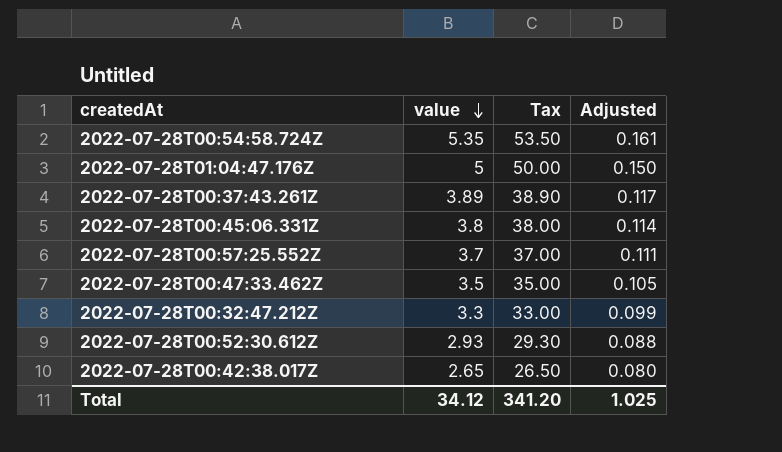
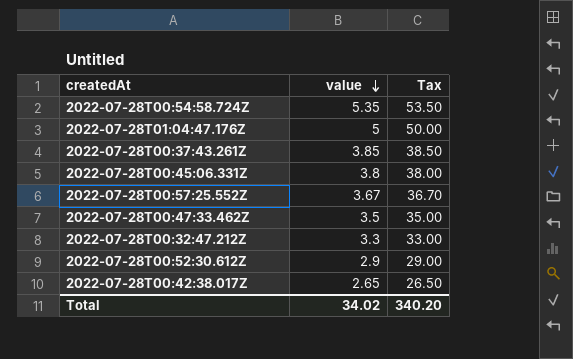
column Adjusted | formula: [value] * 0.03 -> none
2022-07-28T00:37:43.261Z | value: 3.89 -> 3.85
2022-07-28T00:37:43.261Z | Tax: 38.90 -> 38.50
2022-07-28T00:57:25.552Z | value: 3.7 -> 3.67
2022-07-28T00:57:25.552Z | Tax: 37.00 -> 36.70
2022-07-28T00:52:30.612Z | value: 2.93 -> 2.9
2022-07-28T00:52:30.612Z | Tax: 29.30 -> 29.00
Total | value: 34.12 -> 34.02
Total | Tax: 341.20 -> 340.20

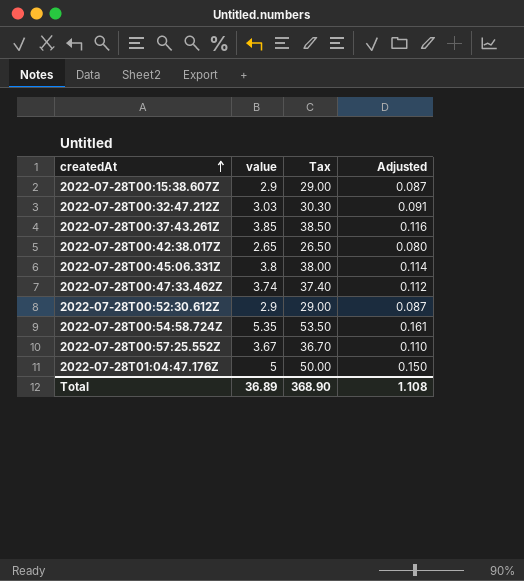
row order: value descending -> createdAt ascending
column Adjusted | formula: none -> [value] * 0.03
row 2022-07-28T00:15:38.607Z: none -> 2.9 | 29.00 | 0.087
2022-07-28T00:32:47.212Z | value: 3.3 -> 3.03
2022-07-28T00:32:47.212Z | Tax: 33.00 -> 30.30
2022-07-28T00:47:33.462Z | value: 3.5 -> 3.74
2022-07-28T00:47:33.462Z | Tax: 35.00 -> 37.40
Total | value: 34.02 -> 36.89
Total | Tax: 340.20 -> 368.90

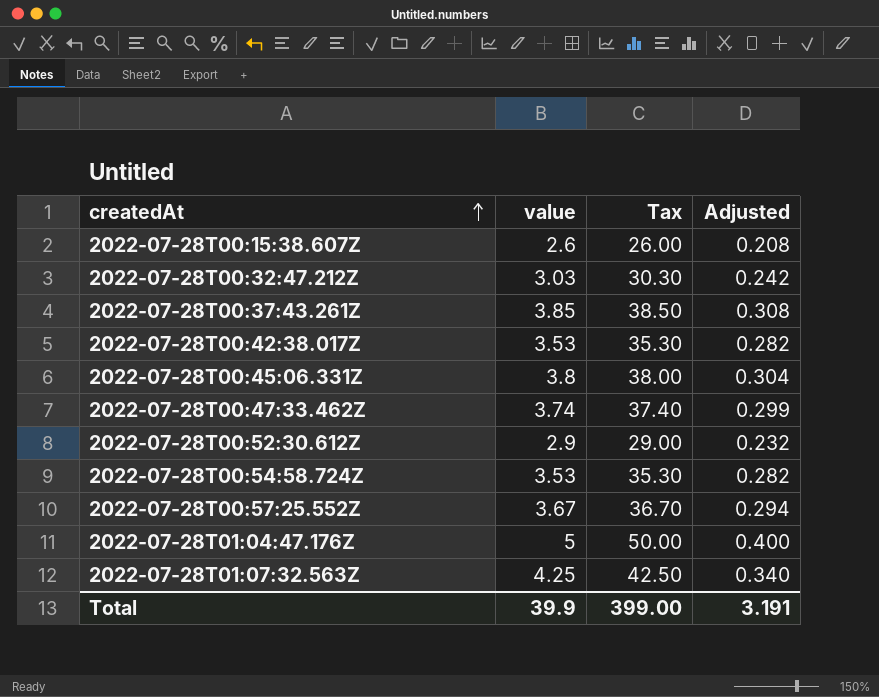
column Adjusted | formula: [value] * 0.03 -> [value] * 0.08
2022-07-28T00:15:38.607Z | value: 2.9 -> 2.6
2022-07-28T00:15:38.607Z | Tax: 29.00 -> 26.00
2022-07-28T00:42:38.017Z | value: 2.65 -> 3.53
2022-07-28T00:42:38.017Z | Tax: 26.50 -> 35.30
2022-07-28T00:54:58.724Z | value: 5.35 -> 3.53
2022-07-28T00:54:58.724Z | Tax: 53.50 -> 35.30
row 2022-07-28T01:07:32.563Z: none -> 4.25 | 42.50 | 0.340
Total | value: 36.89 -> 39.9
Total | Tax: 368.90 -> 399.00
Total | Adjusted: 1.108 -> 3.191

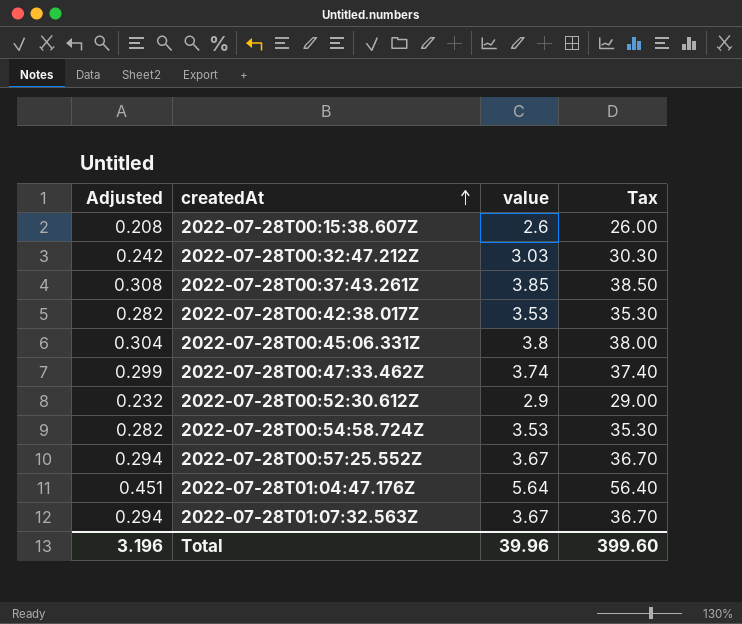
column Adjusted | position: 4 -> 1
2022-07-28T01:04:47.176Z | Adjusted: 0.400 -> 0.451
2022-07-28T01:04:47.176Z | value: 5 -> 5.64
2022-07-28T01:04:47.176Z | Tax: 50.00 -> 56.40
2022-07-28T01:07:32.563Z | Adjusted: 0.340 -> 0.294
2022-07-28T01:07:32.563Z | value: 4.25 -> 3.67
2022-07-28T01:07:32.563Z | Tax: 42.50 -> 36.70
Total | Adjusted: 3.191 -> 3.196
Total | value: 39.9 -> 39.96
Total | Tax: 399.00 -> 399.60

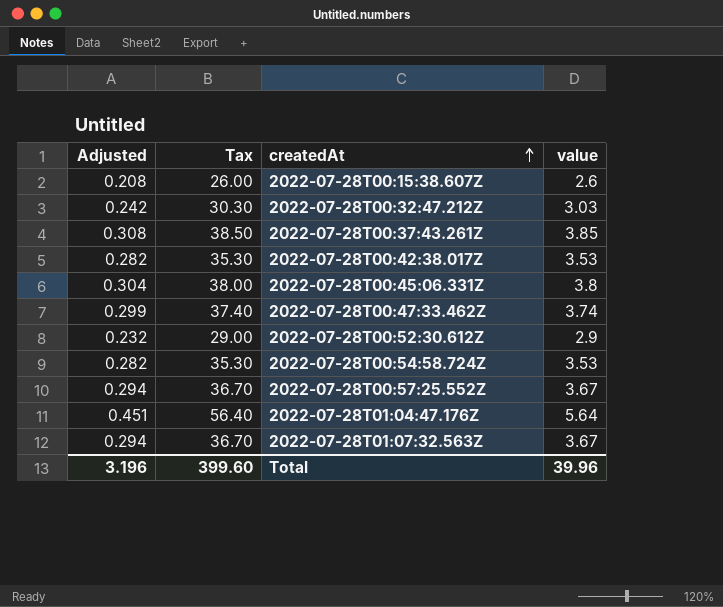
column Tax | position: 4 -> 2

